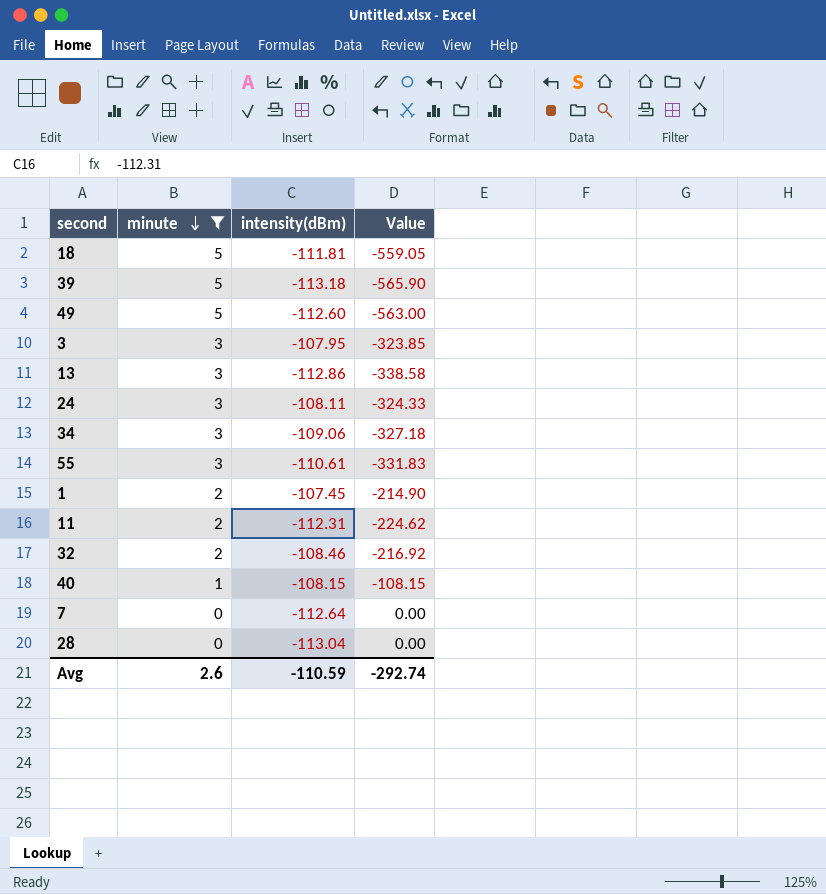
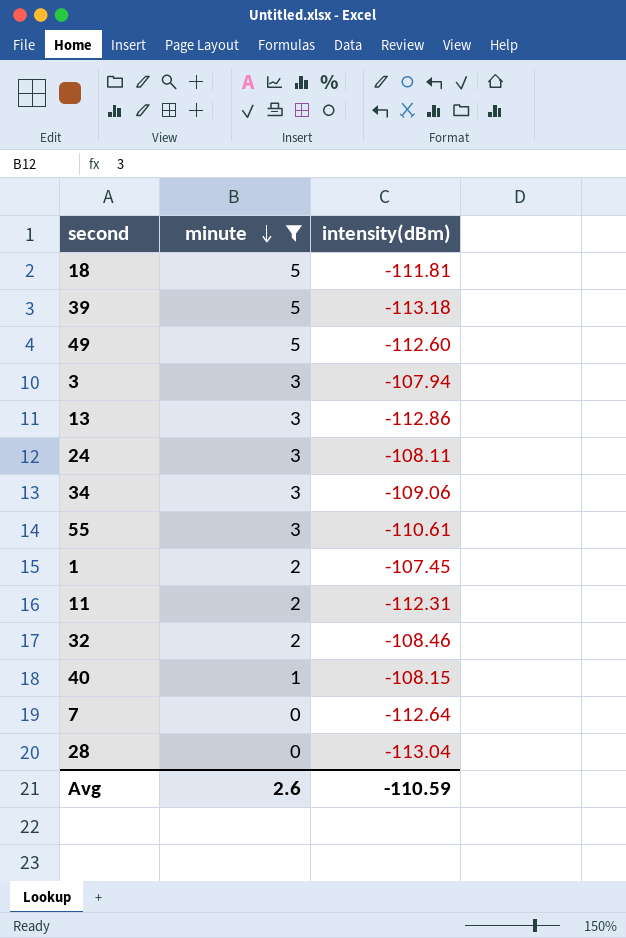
column Value | formula: [minute] * [intensity(dBm)] -> none
3 | intensity(dBm): -107.95 -> -107.94

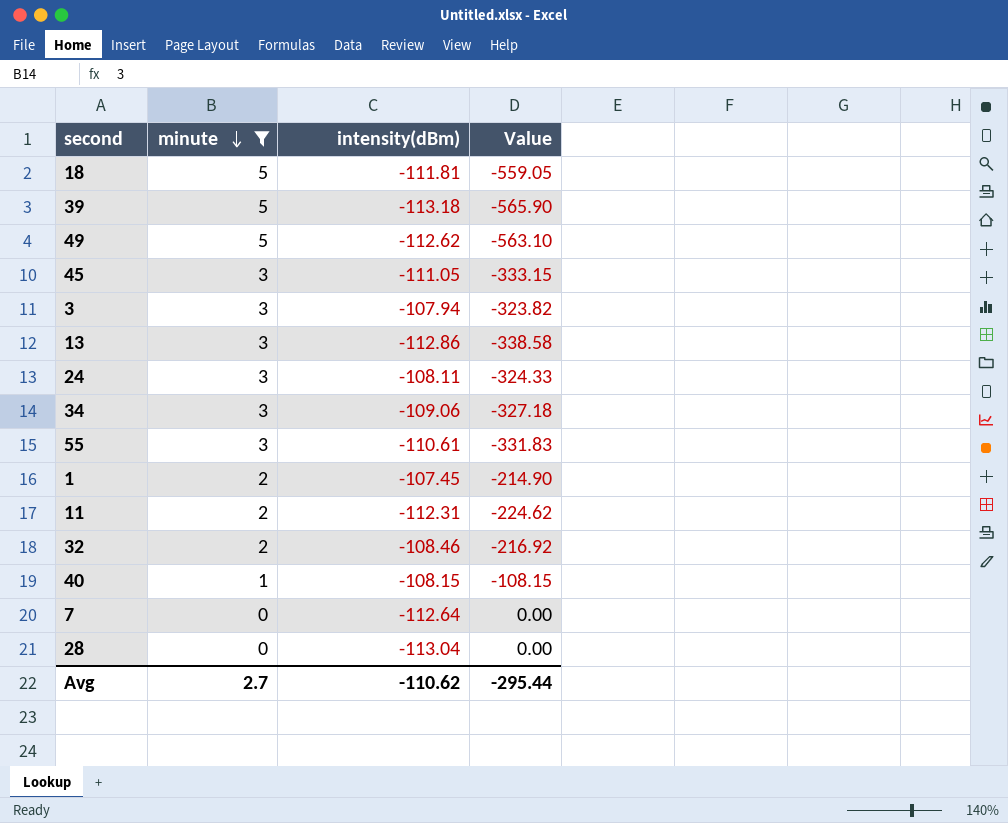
column Value | formula: none -> [minute] * [intensity(dBm)]
49 | intensity(dBm): -112.60 -> -112.62
row 45: none -> 3 | -111.05 | -333.15
Avg | minute: 2.6 -> 2.7
Avg | intensity(dBm): -110.59 -> -110.62

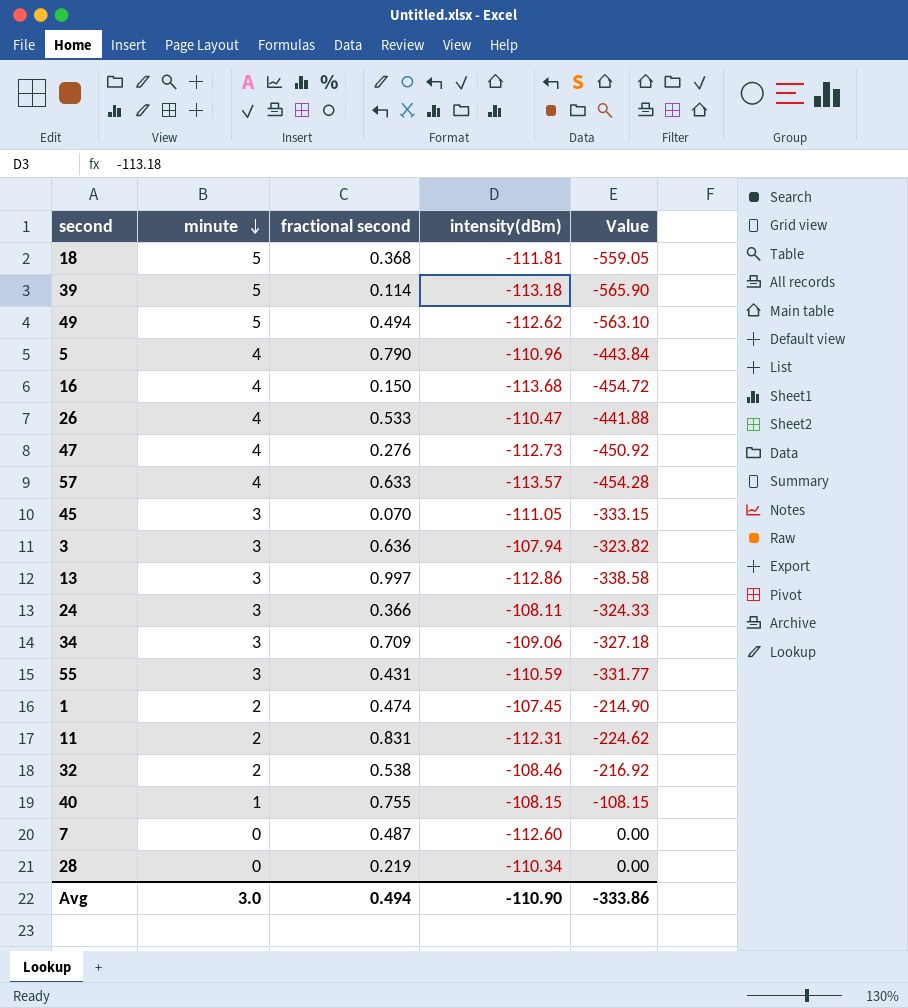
filter: minute != 4 -> none
column fractional second | position: none -> 3
55 | intensity(dBm): -110.61 -> -110.59
55 | Value: -331.83 -> -331.77
7 | intensity(dBm): -112.64 -> -112.60
28 | intensity(dBm): -113.04 -> -110.34
Avg | minute: 2.7 -> 3.0
Avg | intensity(dBm): -110.62 -> -110.90
Avg | Value: -295.44 -> -333.86

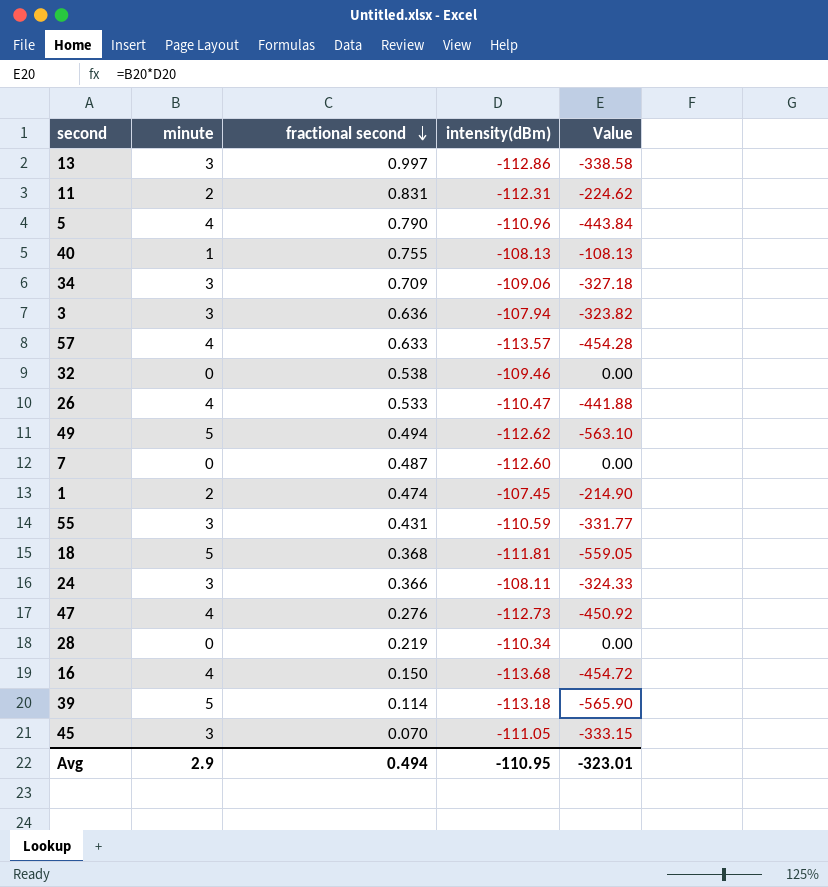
row order: minute descending -> fractional second descending
40 | intensity(dBm): -108.15 -> -108.13
40 | Value: -108.15 -> -108.13
32 | minute: 2 -> 0
32 | intensity(dBm): -108.46 -> -109.46
32 | Value: -216.92 -> 0.00
Avg | minute: 3.0 -> 2.9
Avg | intensity(dBm): -110.90 -> -110.95
Avg | Value: -333.86 -> -323.01

